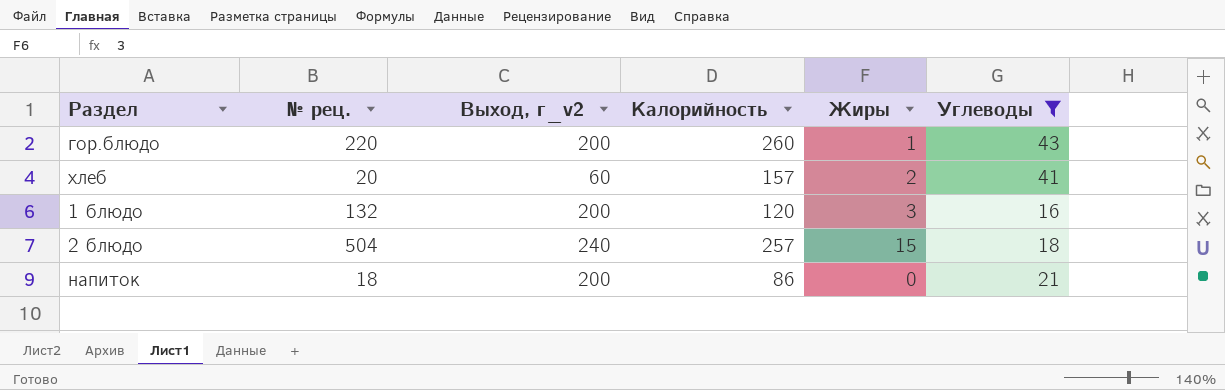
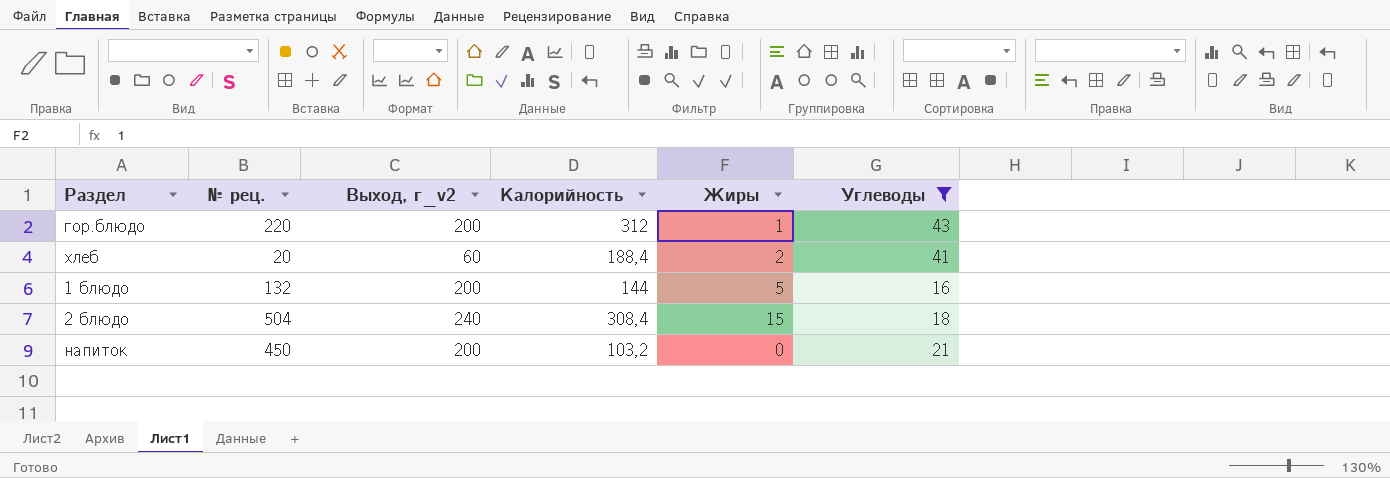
гор.блюдо | Калорийность: 260 -> 312
хлеб | Калорийность: 157 -> 188,4
1 блюдо | Калорийность: 120 -> 144
1 блюдо | Жиры: 3 -> 5
2 блюдо | Калорийность: 257 -> 308,4
напиток | № рец.: 18 -> 450
напиток | Калорийность: 86 -> 103,2

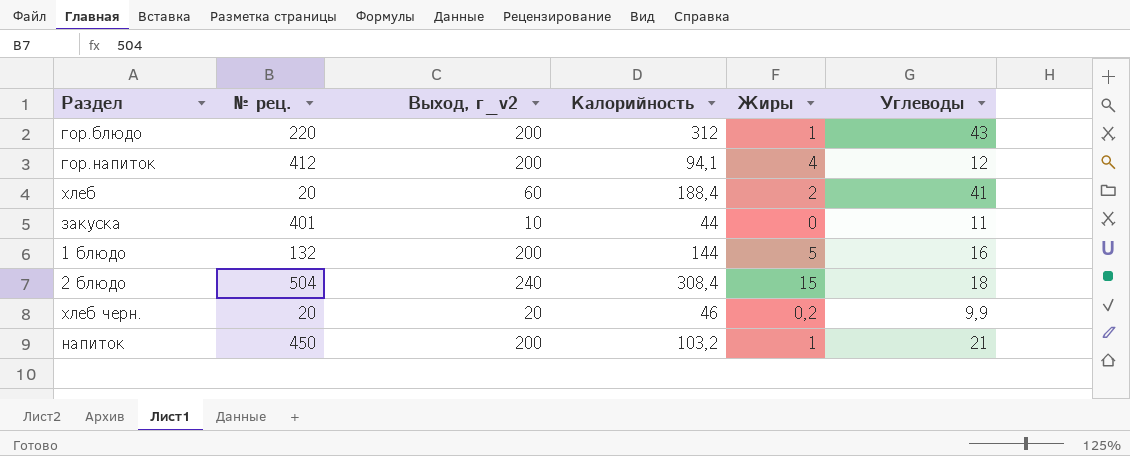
filter: Углеводы >= 16 -> none
напиток | Жиры: 0 -> 1

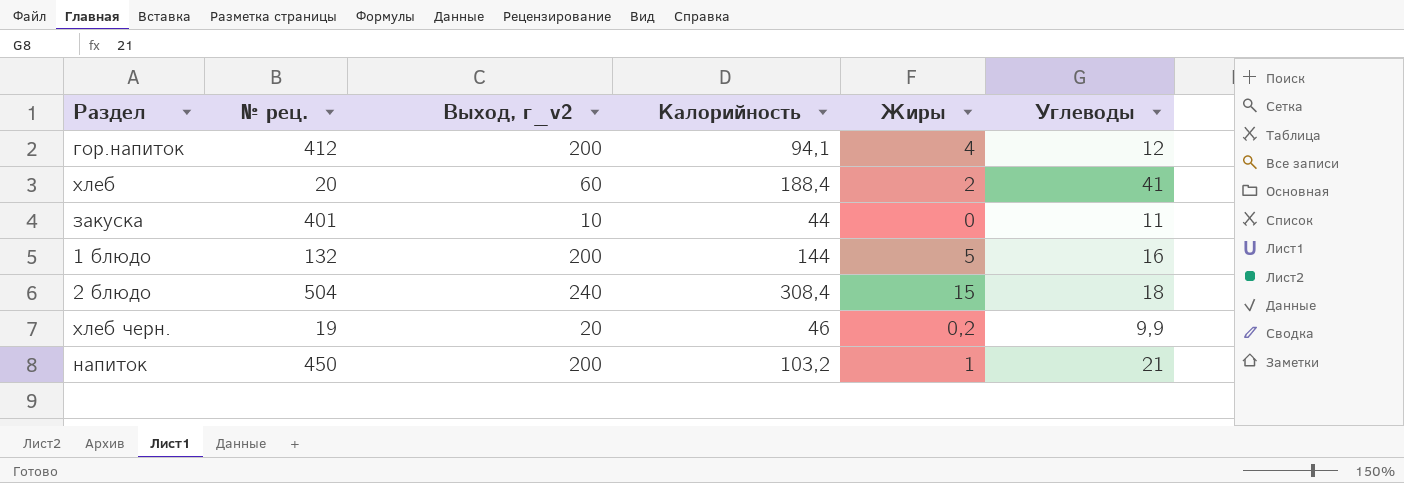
row гор.блюдо: 220 | 200 | 312 | 1 | 43 -> none
хлеб черн. | № рец.: 20 -> 19

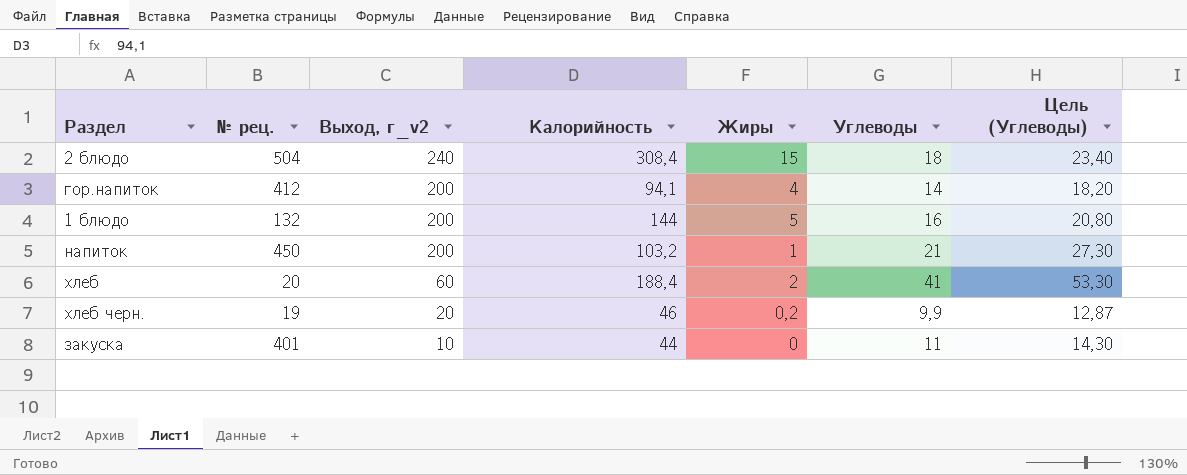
row order: none -> Выход, г_v2 descending
column Цель (Углеводы) | formula: none -> [Углеводы] * 1,3
гор.напиток | Углеводы: 12 -> 14

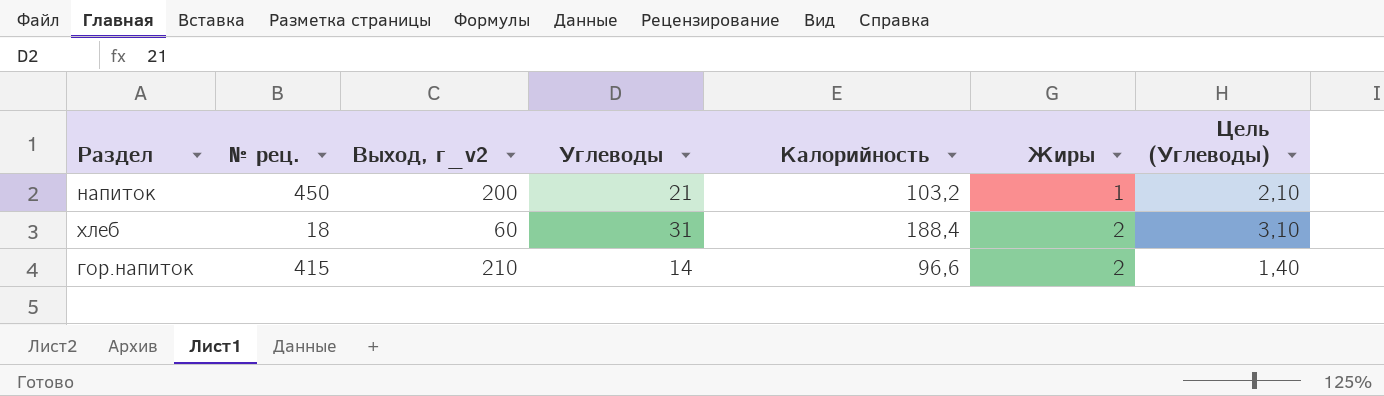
row order: Выход, г_v2 descending -> Жиры ascending
column Углеводы | position: 6 -> 4
column Цель (Углеводы) | formula: [Углеводы] * 1,3 -> [Углеводы] * 0,1
row 2 блюдо: 504 | 240 | 308,4 | 15 | 18 | 23,40 -> none
row 1 блюдо: 132 | 200 | 144 | 5 | 16 | 20,80 -> none
row хлеб черн.: 19 | 20 | 46 | 0,2 | 9,9 | 12,87 -> none
row закуска: 401 | 10 | 44 | 0 | 11 | 14,30 -> none
хлеб | № рец.: 20 -> 18
хлеб | Углеводы: 41 -> 31
гор.напиток | № рец.: 412 -> 415
гор.напиток | Выход, г_v2: 200 -> 210
гор.напиток | Калорийность: 94,1 -> 96,6
гор.напиток | Жиры: 4 -> 2

